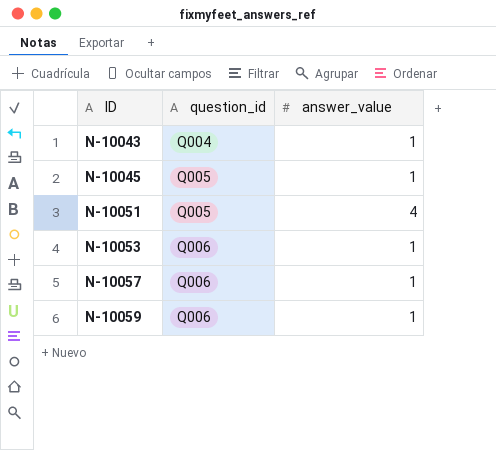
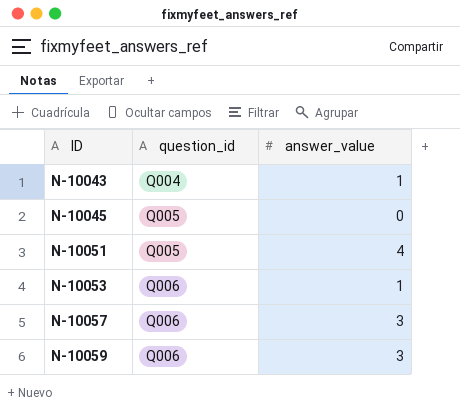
N-10045 | answer_value: 1 -> 0
N-10057 | answer_value: 1 -> 3
N-10059 | answer_value: 1 -> 3

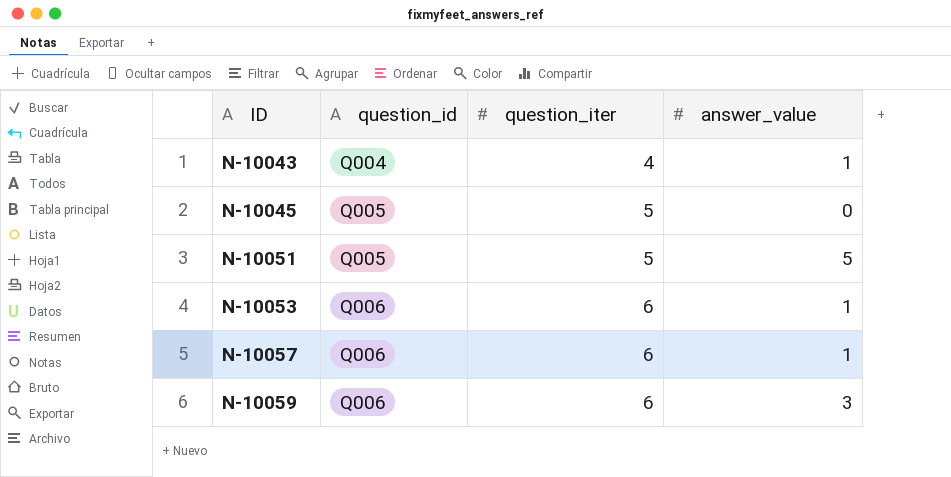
column question_iter | position: none -> 3
N-10051 | answer_value: 4 -> 5
N-10057 | answer_value: 3 -> 1

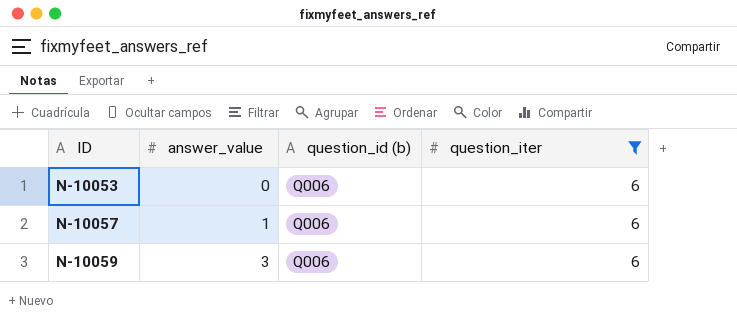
filter: none -> question_iter = 6
column answer_value | position: 4 -> 2
column name: question_id -> question_id (b)
N-10053 | answer_value: 1 -> 0

